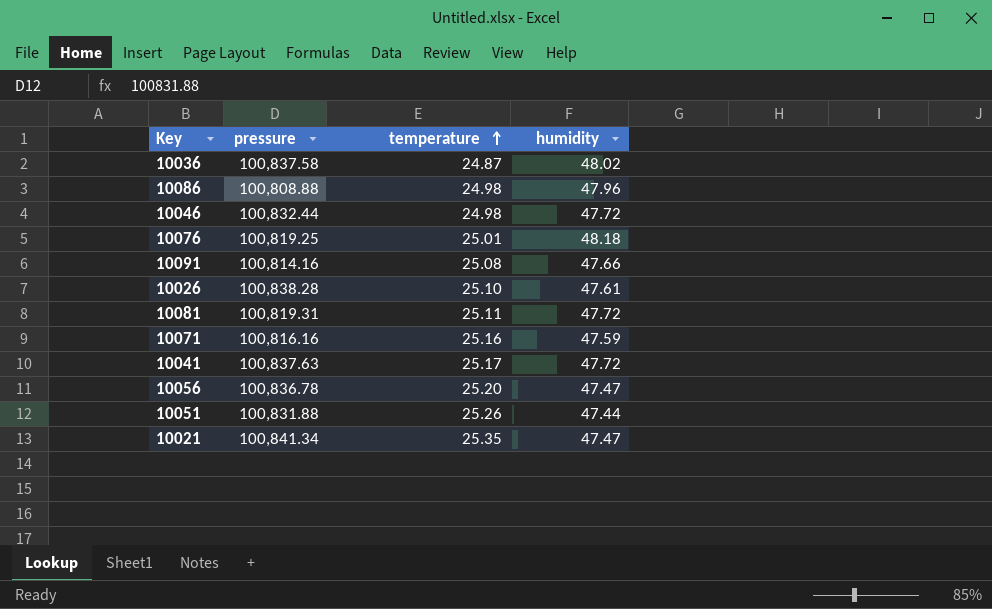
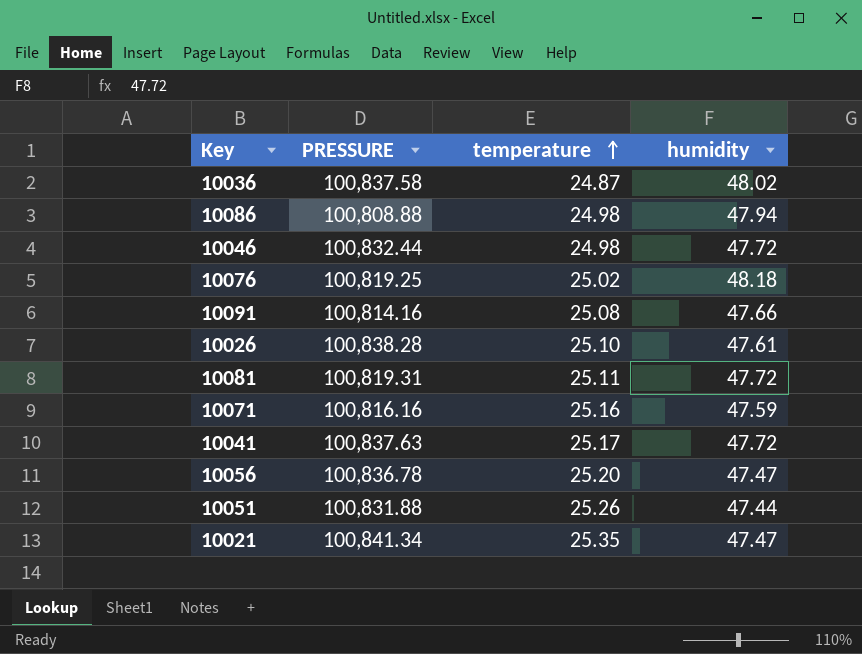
column name: pressure -> PRESSURE
10086 | humidity: 47.96 -> 47.94
10076 | temperature: 25.01 -> 25.02

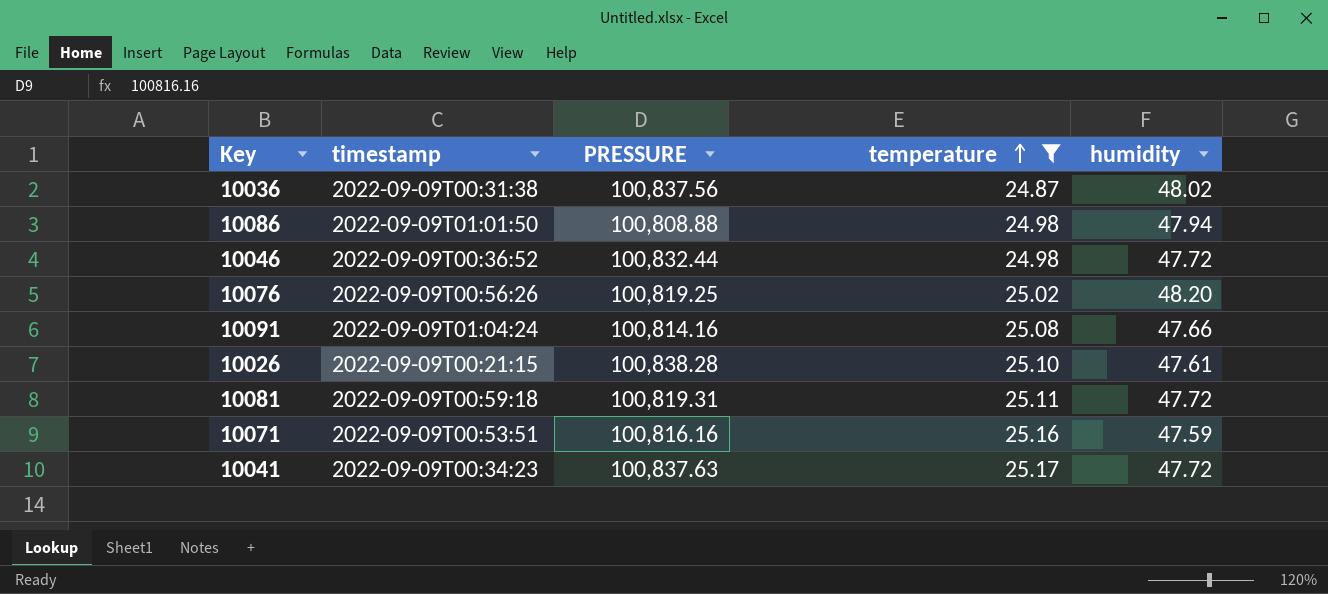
filter: none -> temperature <= 25.17
column timestamp | position: none -> 2
10036 | PRESSURE: 100,837.58 -> 100,837.56
10076 | humidity: 48.18 -> 48.20

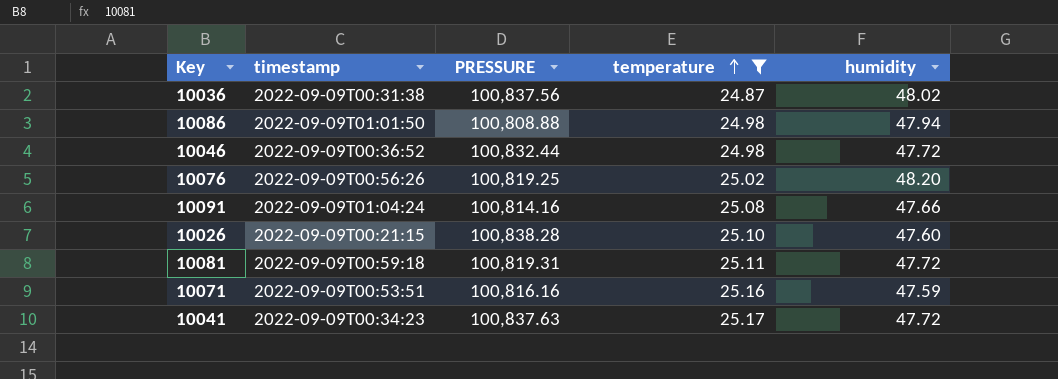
10026 | humidity: 47.61 -> 47.60

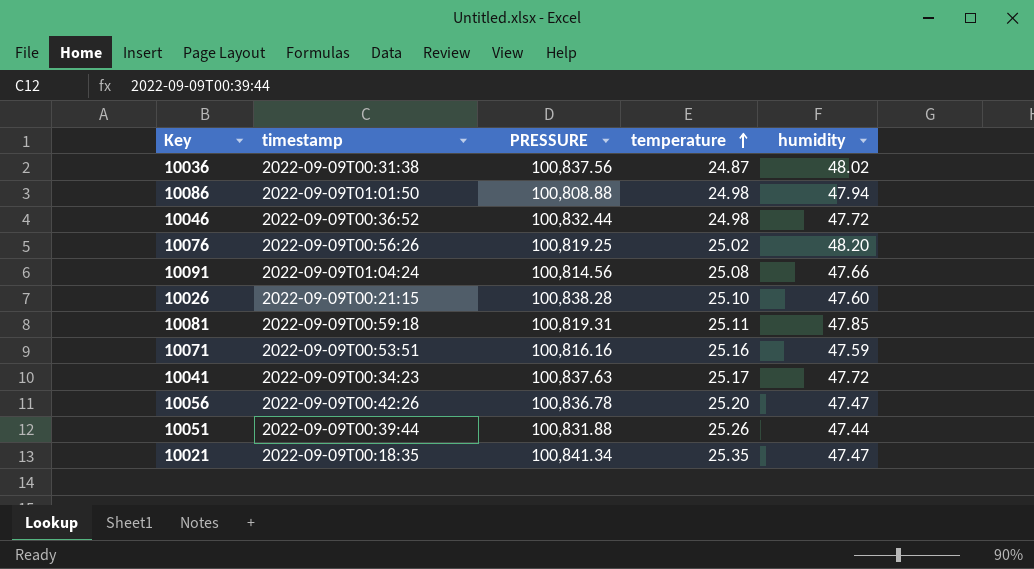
filter: temperature <= 25.17 -> none
10091 | PRESSURE: 100,814.16 -> 100,814.56
10081 | humidity: 47.72 -> 47.85

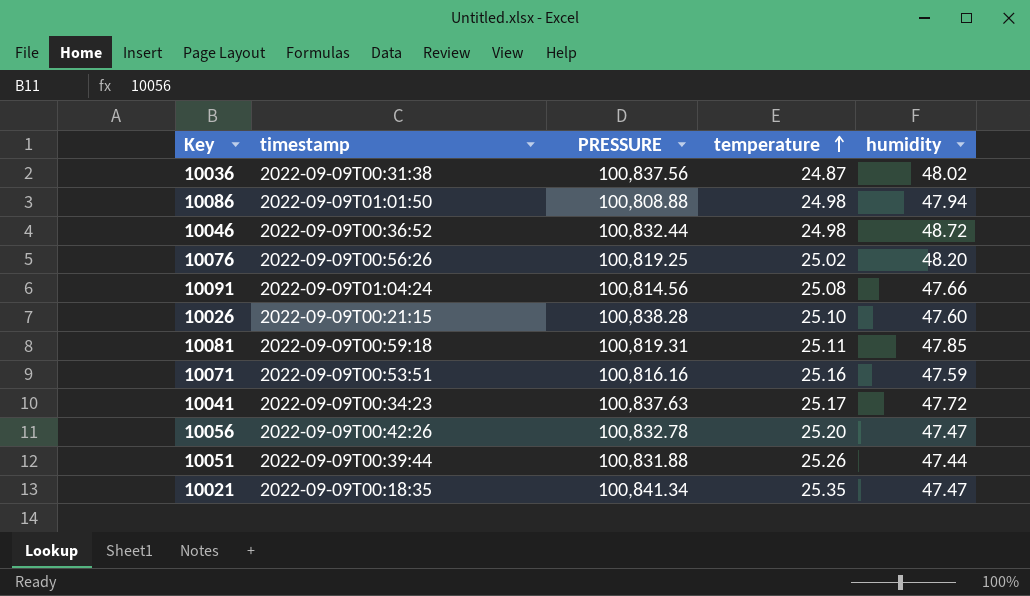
10046 | humidity: 47.72 -> 48.72
10056 | PRESSURE: 100,836.78 -> 100,832.78

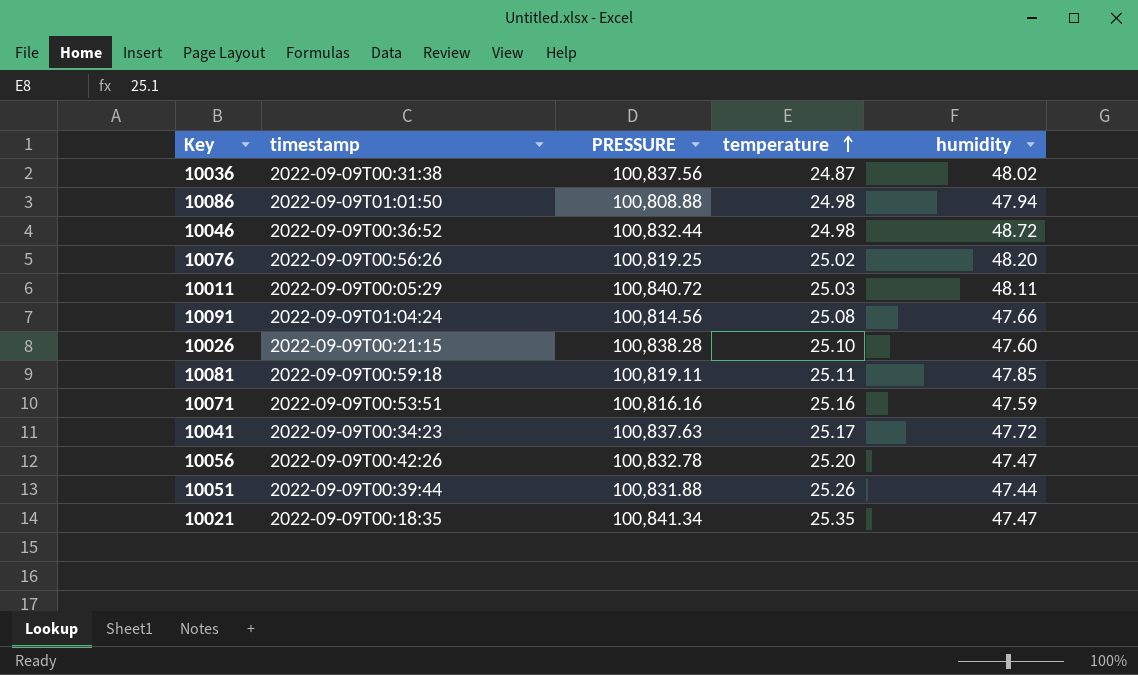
row 10011: none -> 2022-09-09T00:05:29 | 100,840.72 | 25.03 | 48.11
10081 | PRESSURE: 100,819.31 -> 100,819.11

